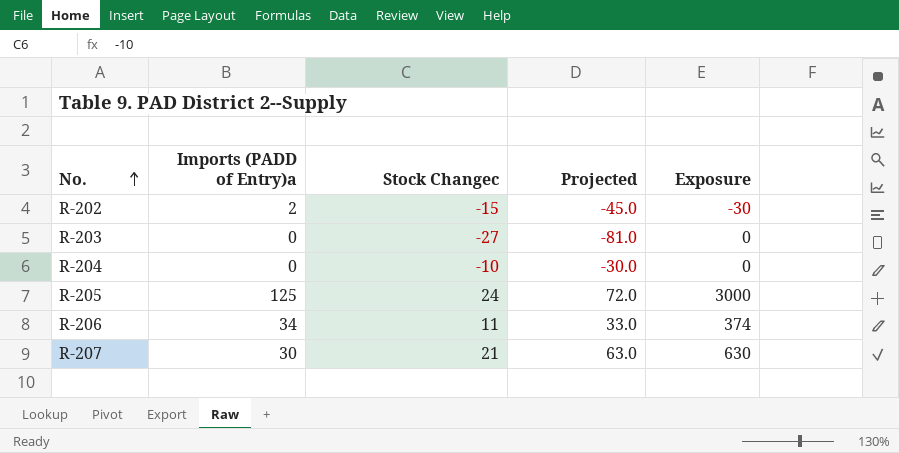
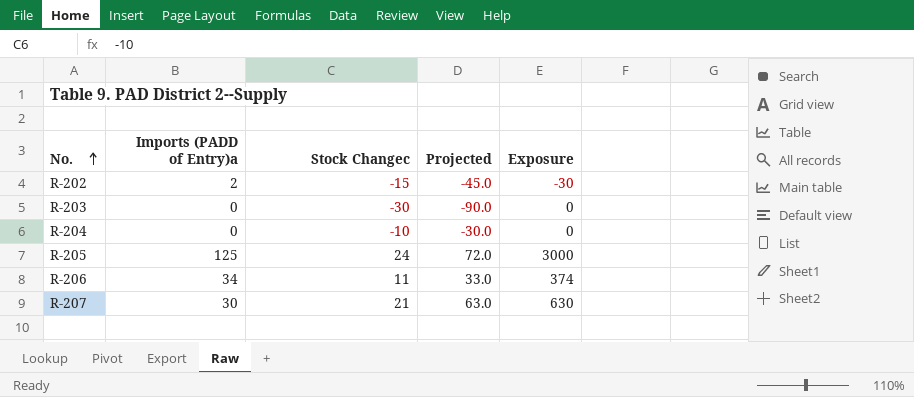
R-203 | Stock Changec: -27 -> -30
R-203 | Projected: -81.0 -> -90.0

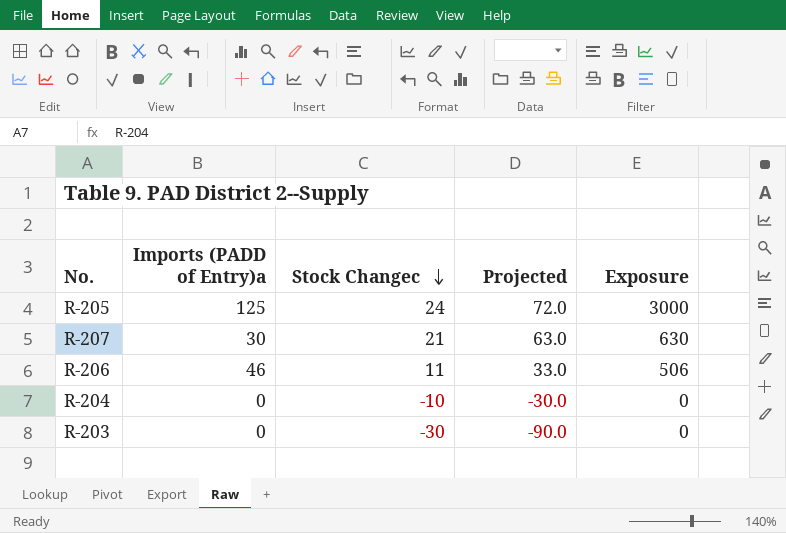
row order: No. ascending -> Stock Changec descending
row R-202: 2 | -15 | -45.0 | -30 -> none
R-206 | Imports (PADD of Entry)a: 34 -> 46
R-206 | Exposure: 374 -> 506

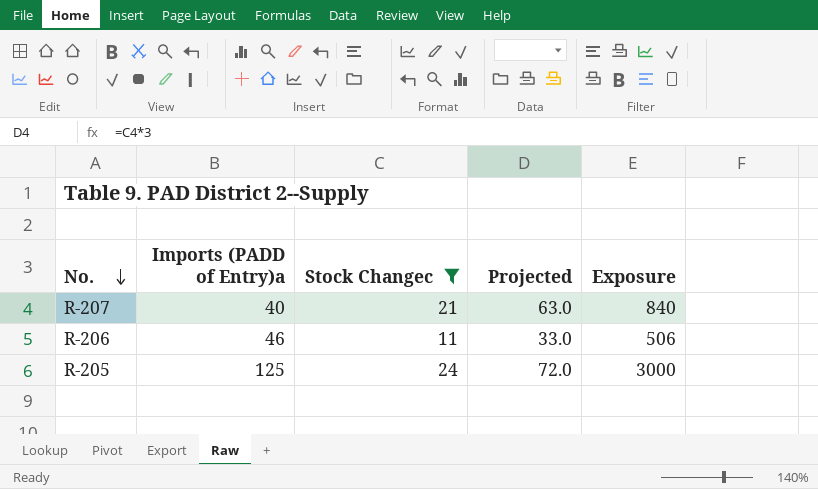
filter: none -> Stock Changec >= 11
row order: Stock Changec descending -> No. descending
R-207 | Imports (PADD of Entry)a: 30 -> 40
R-207 | Exposure: 630 -> 840

